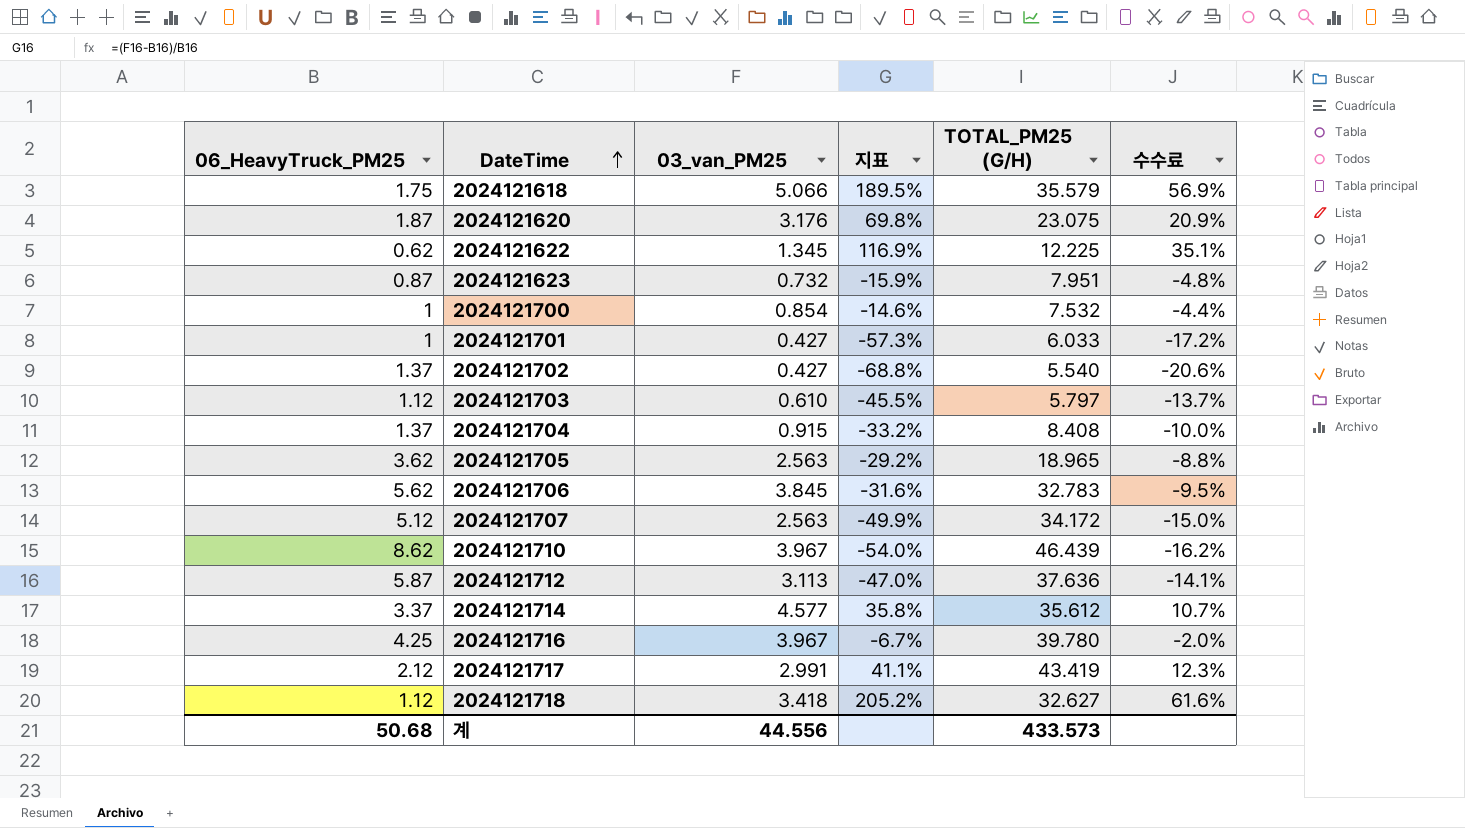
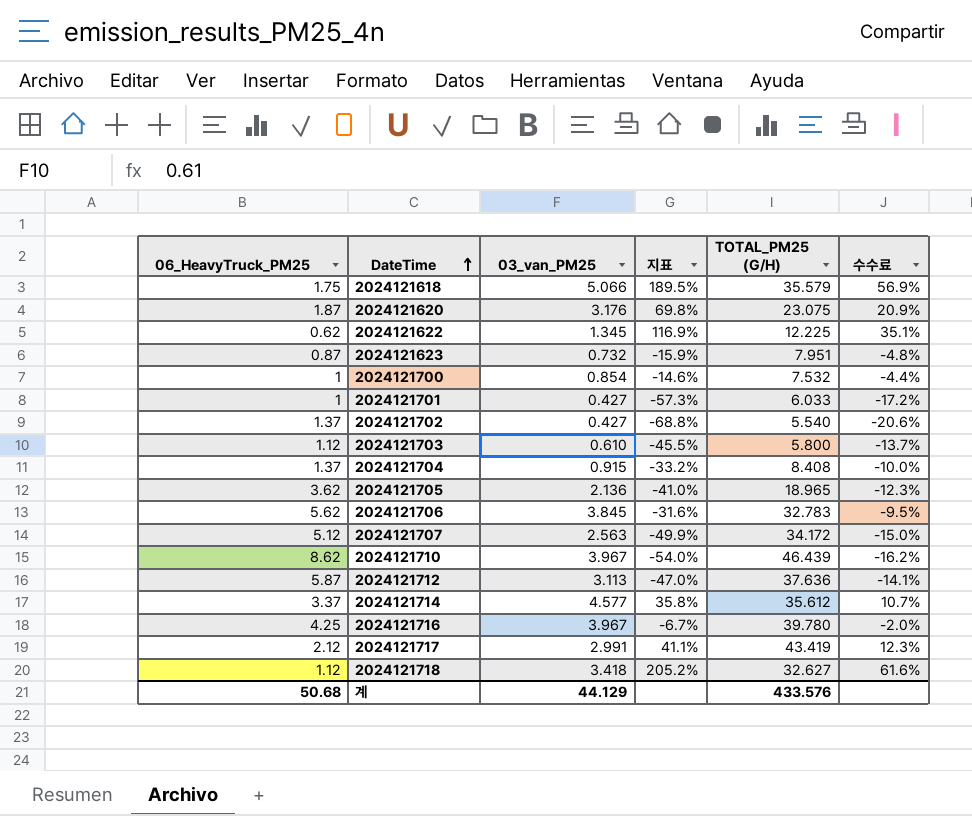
2024121703 | TOTAL_PM25 (G/H): 5.797 -> 5.800
2024121705 | 03_van_PM25: 2.563 -> 2.136
2024121705 | 지표: -29.2% -> -41.0%
2024121705 | 수수료: -8.8% -> -12.3%
계 | 03_van_PM25: 44.556 -> 44.129
계 | TOTAL_PM25 (G/H): 433.573 -> 433.576

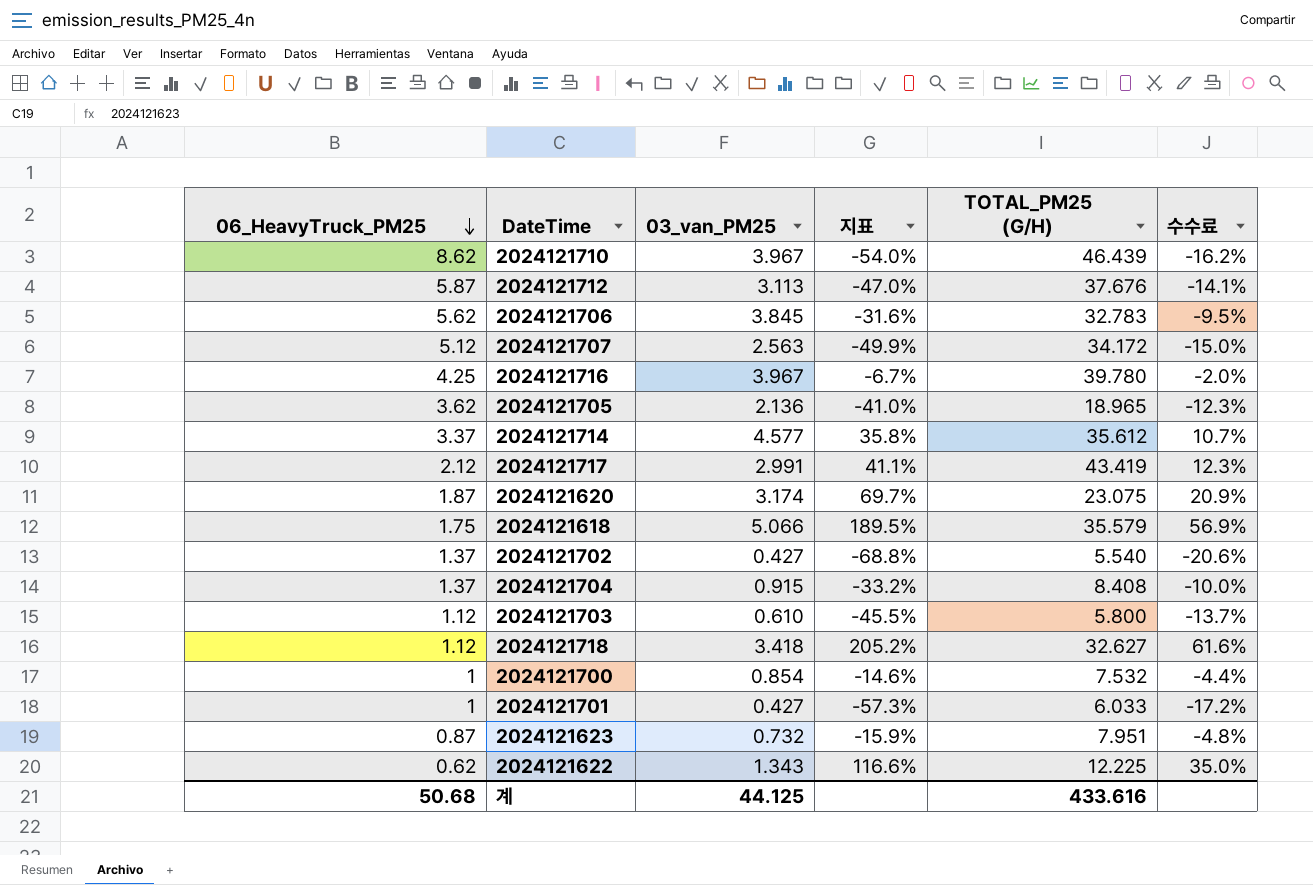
row order: DateTime ascending -> 06_HeavyTruck_PM25 descending
2024121712 | TOTAL_PM25 (G/H): 37.636 -> 37.676
2024121620 | 03_van_PM25: 3.176 -> 3.174
2024121620 | 지표: 69.8% -> 69.7%
2024121622 | 03_van_PM25: 1.345 -> 1.343
2024121622 | 지표: 116.9% -> 116.6%
2024121622 | 수수료: 35.1% -> 35.0%
계 | 03_van_PM25: 44.129 -> 44.125
계 | TOTAL_PM25 (G/H): 433.576 -> 433.616

